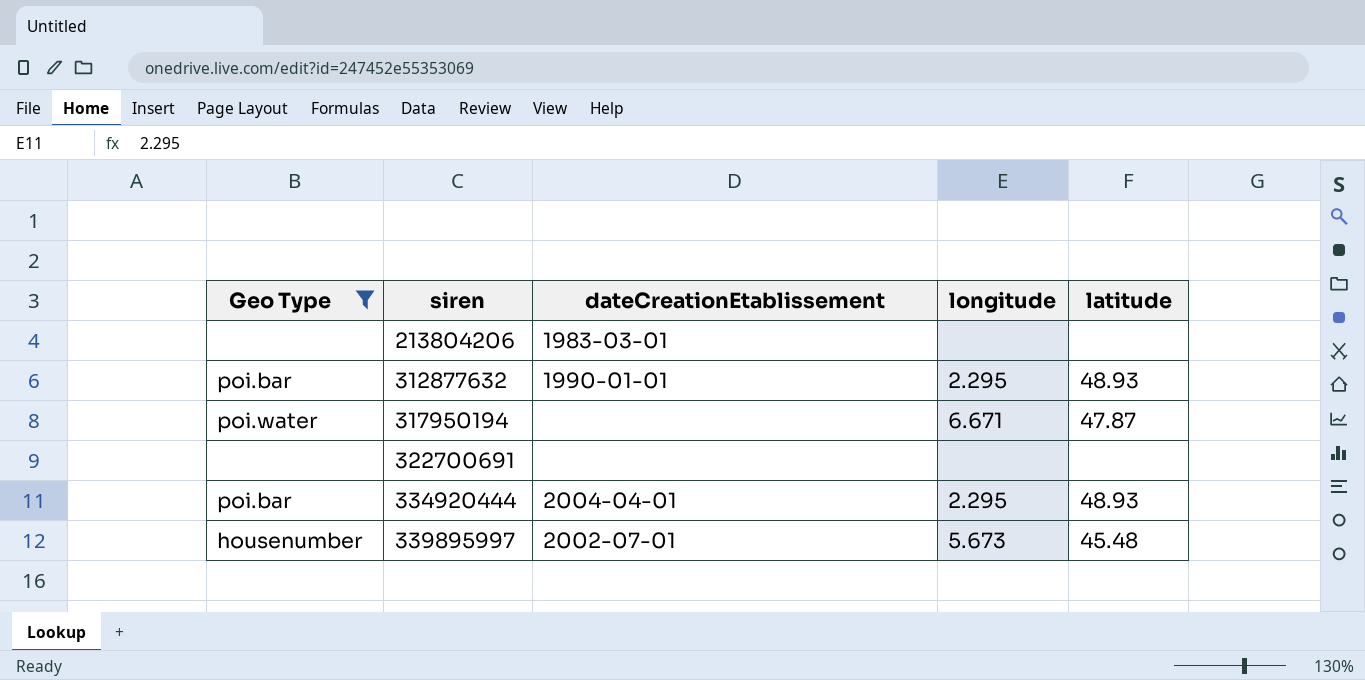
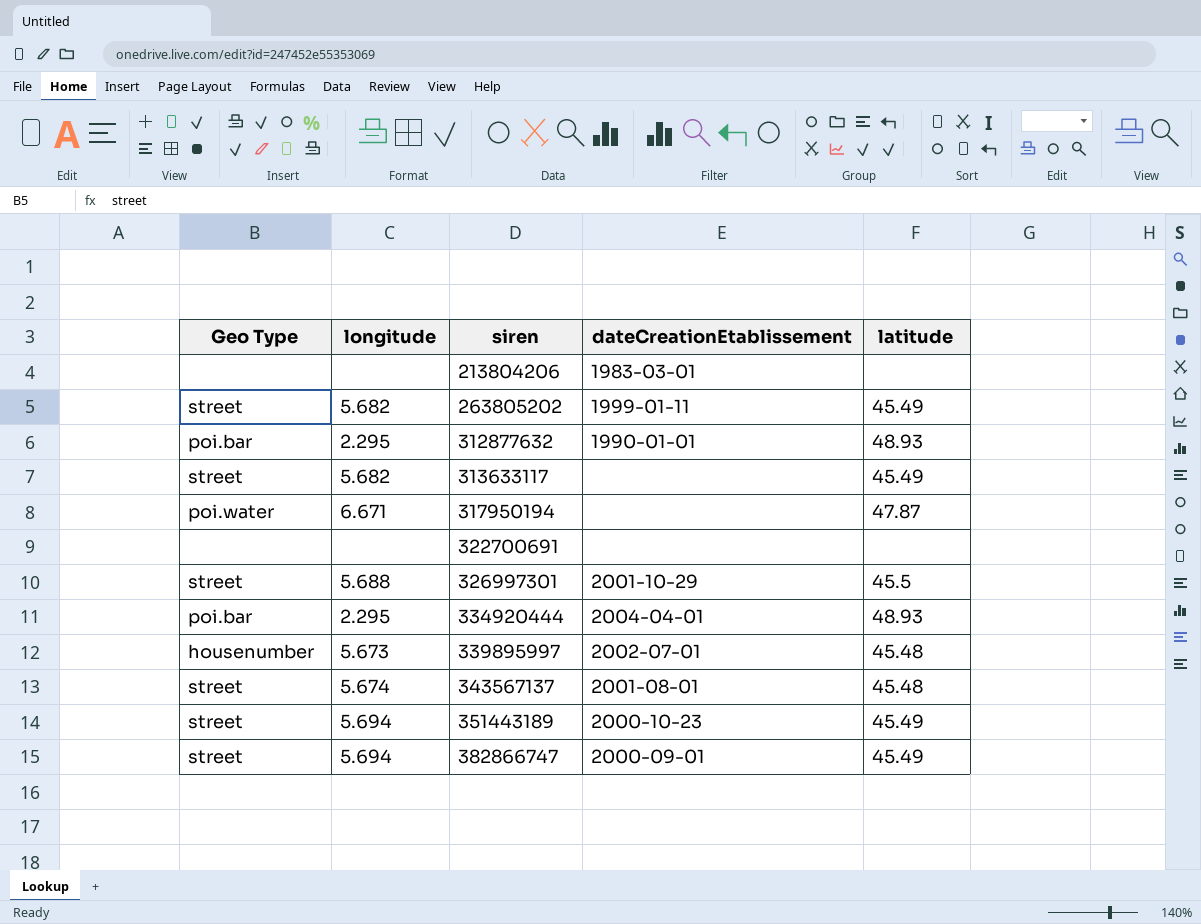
filter: Geo Type != street -> none
column longitude | position: 4 -> 2

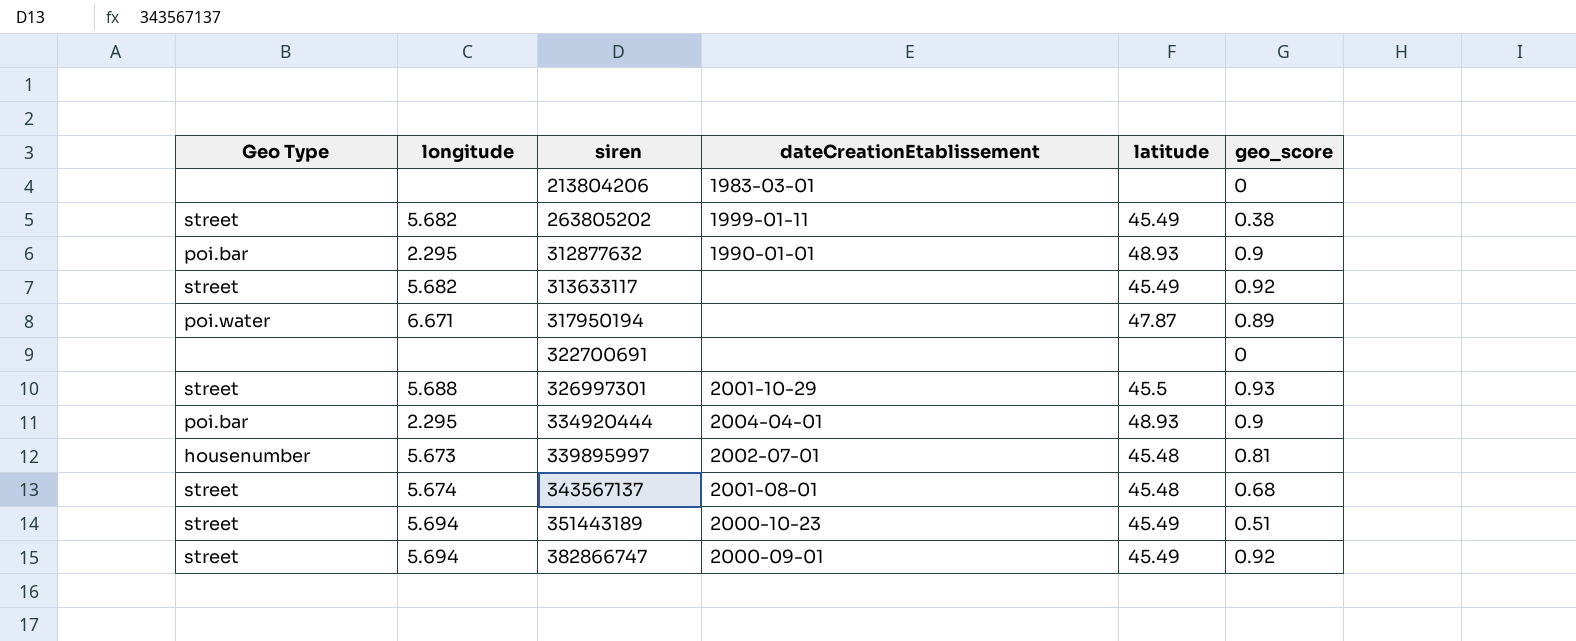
column geo_score | position: none -> 6

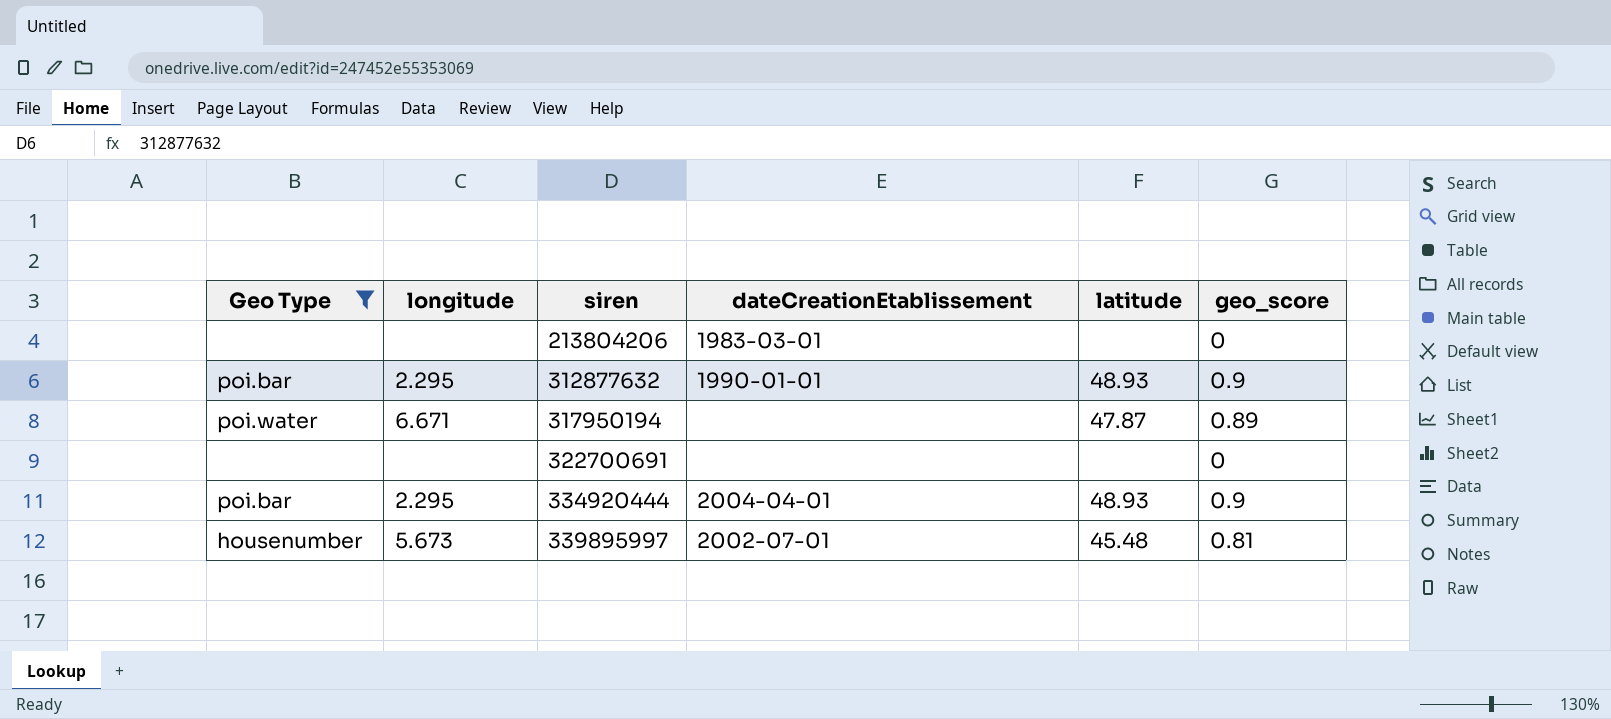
filter: none -> Geo Type != street

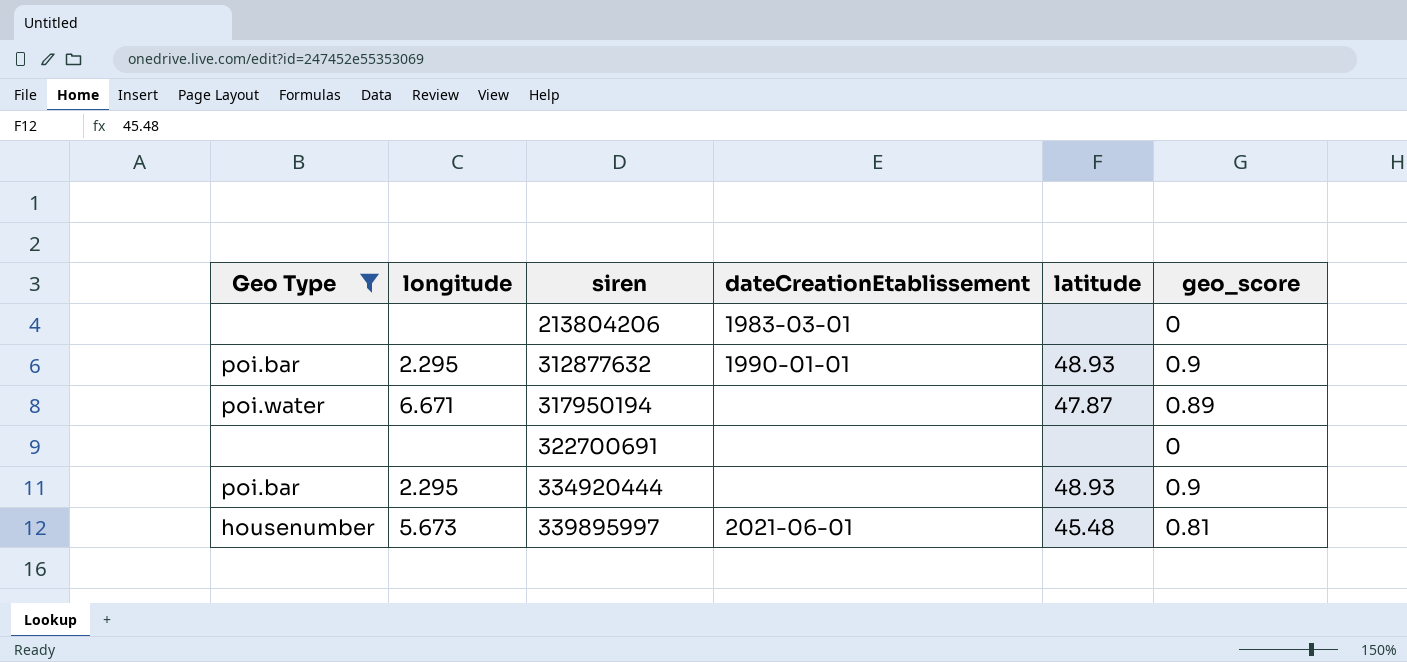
334920444 | dateCreationEtablissement: 2004-04-01 -> none
339895997 | dateCreationEtablissement: 2002-07-01 -> 2021-06-01

